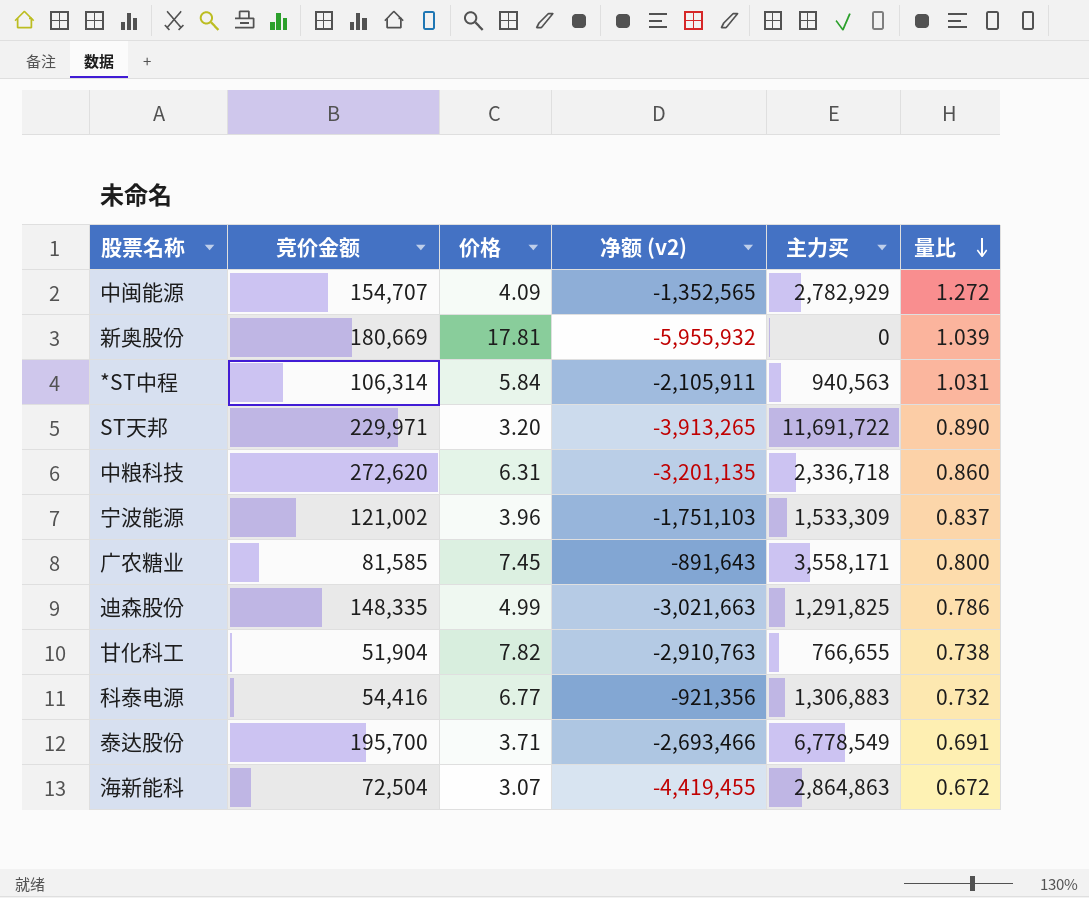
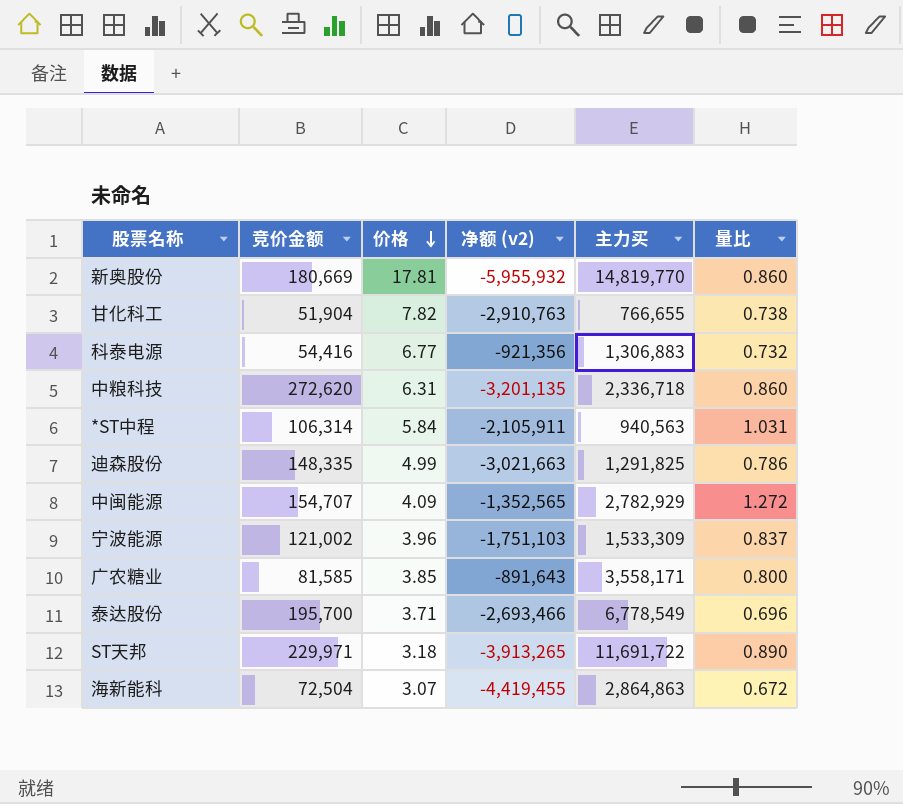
row order: 量比 descending -> 价格 descending
新奥股份 | 主力买: 0 -> 14,819,770
新奥股份 | 量比: 1.039 -> 0.860
广农糖业 | 价格: 7.45 -> 3.85
泰达股份 | 量比: 0.691 -> 0.696
ST天邦 | 价格: 3.20 -> 3.18

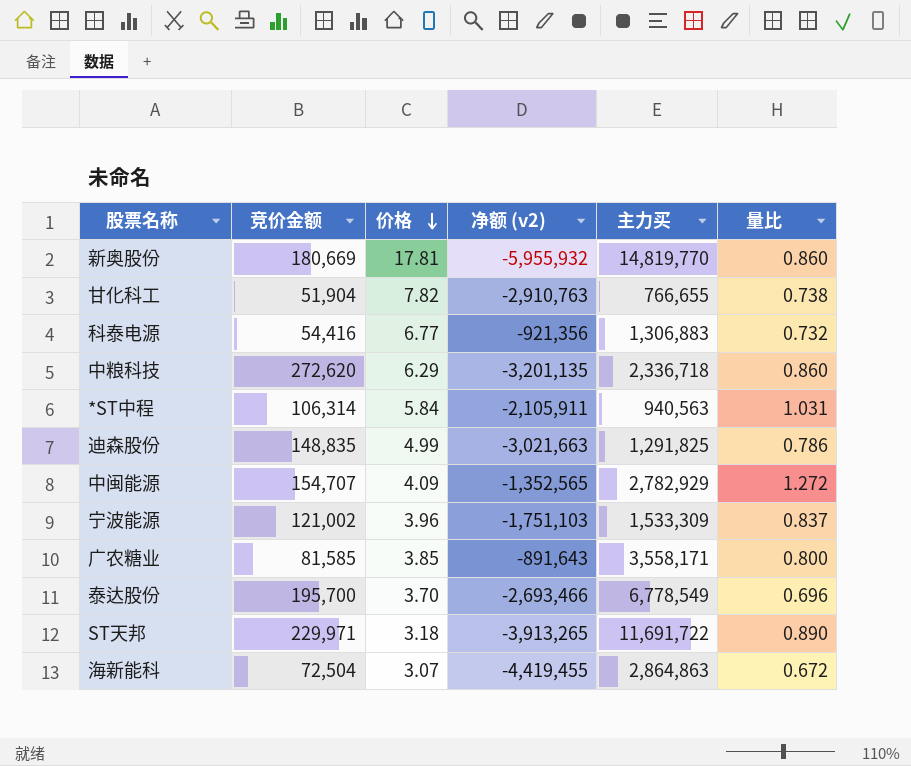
中粮科技 | 价格: 6.31 -> 6.29
迪森股份 | 竞价金额: 148,335 -> 148,835
泰达股份 | 价格: 3.71 -> 3.70

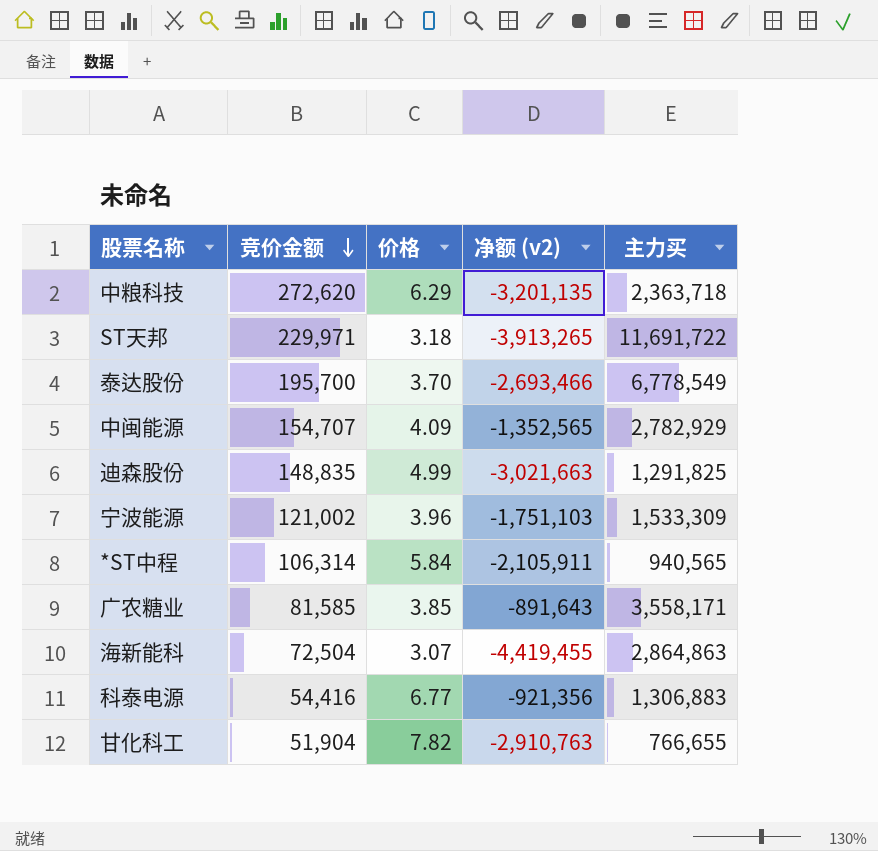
row order: 价格 descending -> 竞价金额 descending
column 量比 | position: 6 -> none
row 新奥股份: 180,669 | 17.81 | -5,955,932 | 14,819,770 | 0.860 -> none
中粮科技 | 主力买: 2,336,718 -> 2,363,718
*ST中程 | 主力买: 940,563 -> 940,565

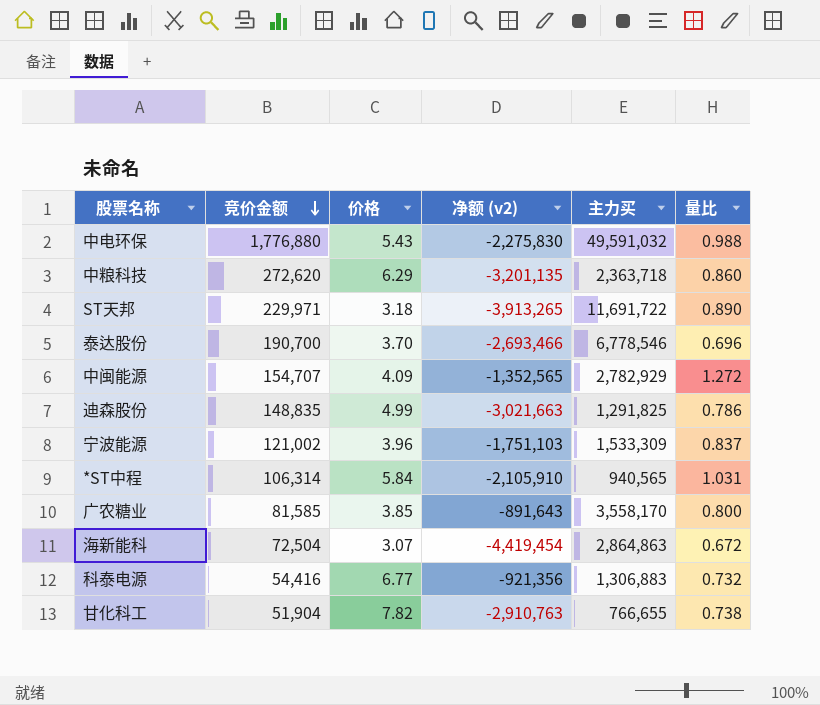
column 量比 | position: none -> 6
row 中电环保: none -> 1,776,880 | 5.43 | -2,275,830 | 49,591,032 | 0.988
泰达股份 | 竞价金额: 195,700 -> 190,700
泰达股份 | 主力买: 6,778,549 -> 6,778,546
*ST中程 | 净额 (v2): -2,105,911 -> -2,105,910
广农糖业 | 主力买: 3,558,171 -> 3,558,170
海新能科 | 净额 (v2): -4,419,455 -> -4,419,454

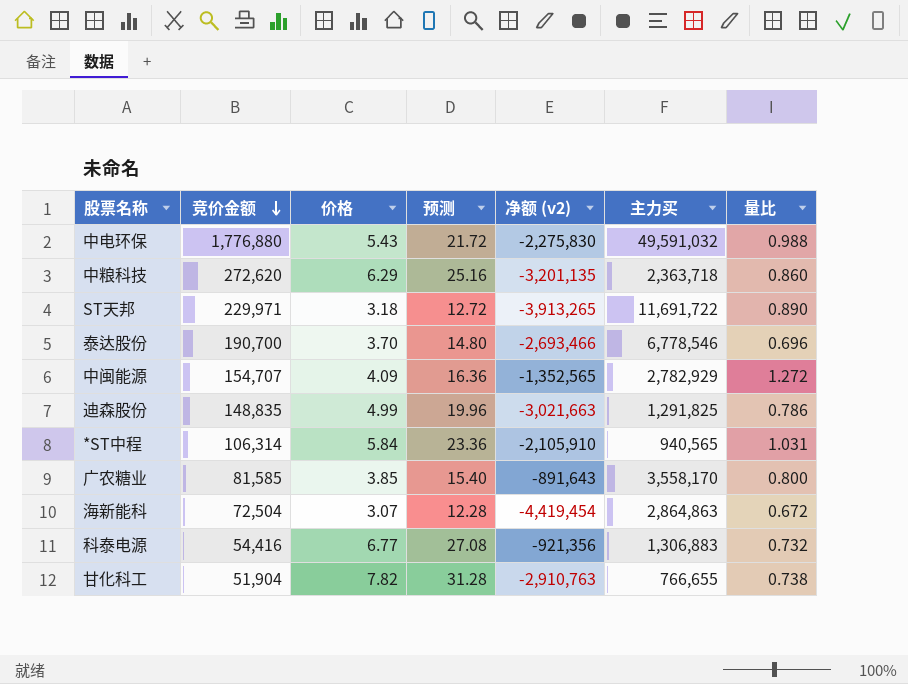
column 预测 | formula: none -> [价格] * 4
row 宁波能源: 121,002 | 3.96 | -1,751,103 | 1,533,309 | 0.837 -> none

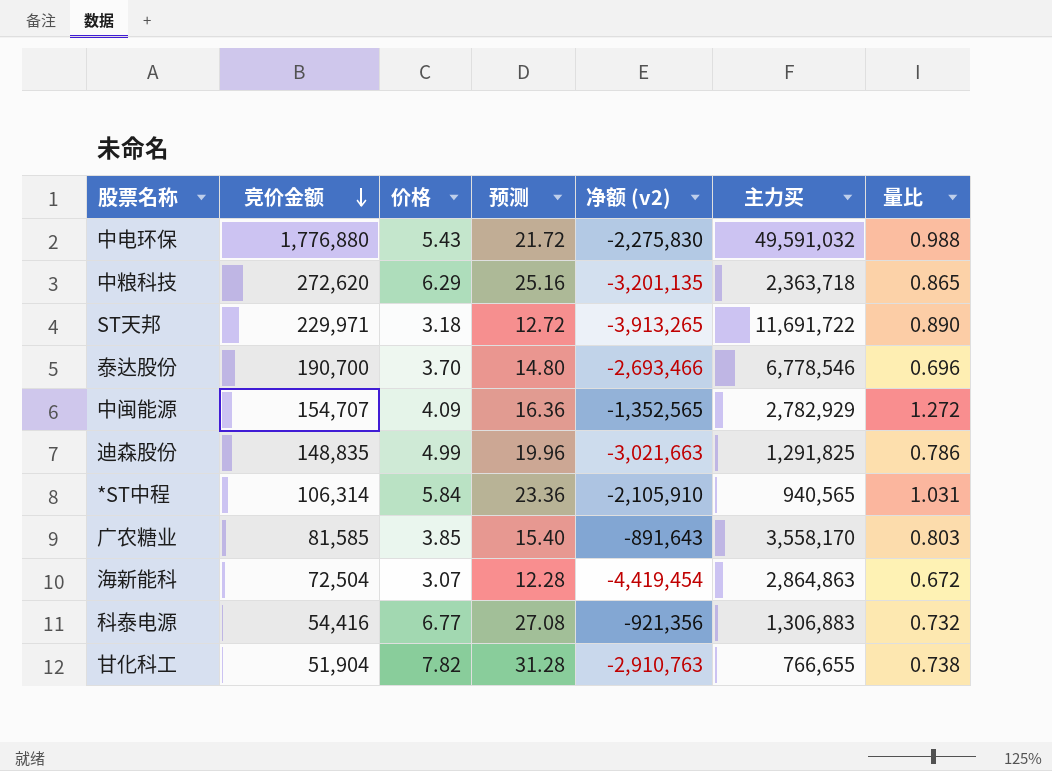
中粮科技 | 量比: 0.860 -> 0.865
广农糖业 | 量比: 0.800 -> 0.803

